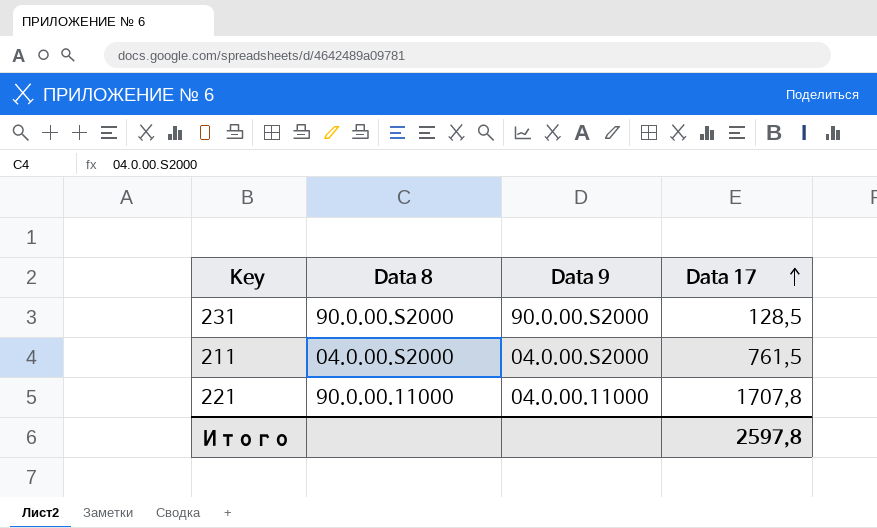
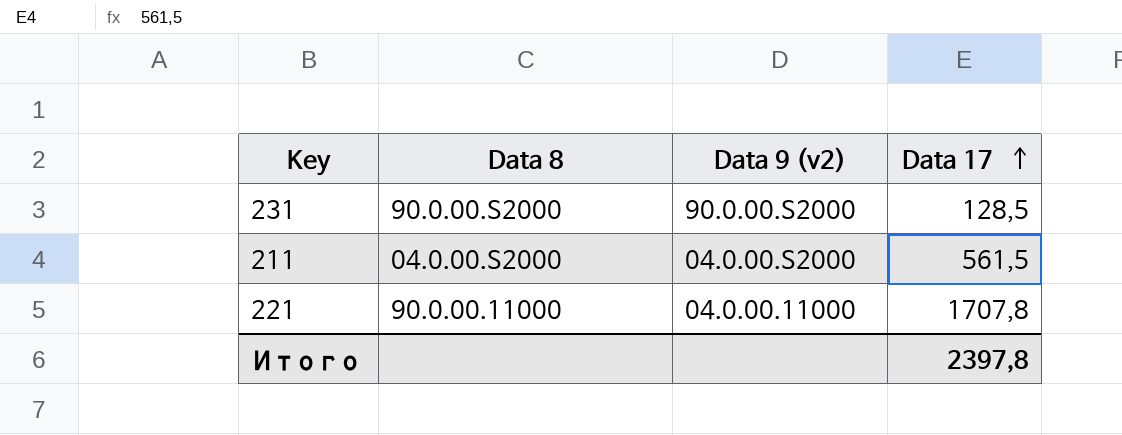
column name: Data 9 -> Data 9 (v2)
211 | Data 17: 761,5 -> 561,5
Итого | Data 17: 2597,8 -> 2397,8

